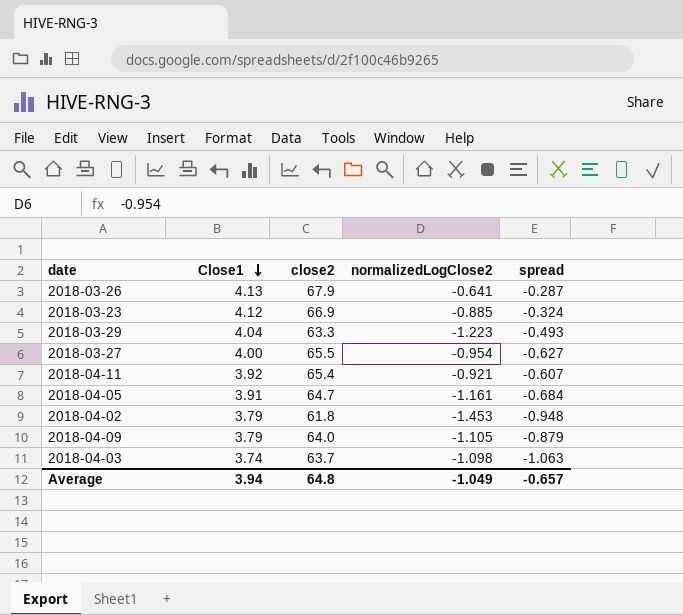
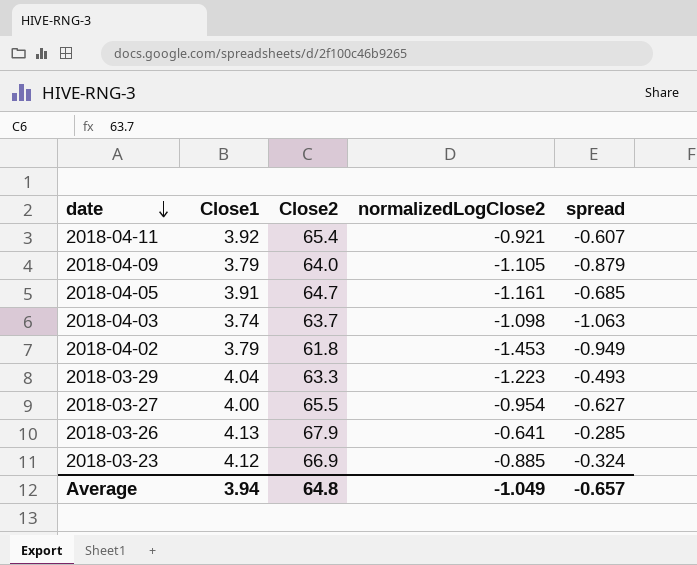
row order: Close1 descending -> date descending
column name: close2 -> Close2
2018-04-05 | spread: -0.684 -> -0.685
2018-04-02 | spread: -0.948 -> -0.949
2018-03-26 | spread: -0.287 -> -0.285

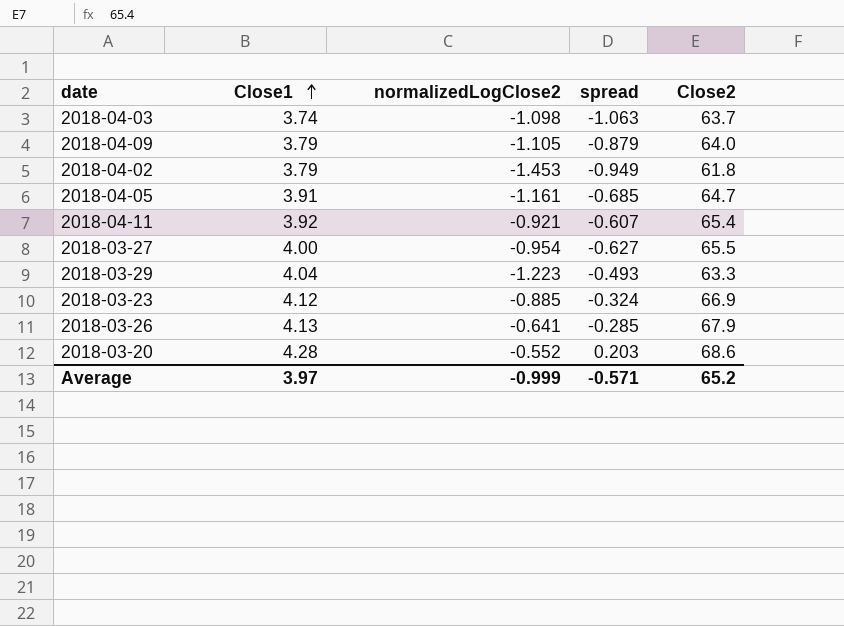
row order: date descending -> Close1 ascending
column Close2 | position: 3 -> 5
row 2018-03-20: none -> 4.28 | -0.552 | 0.203 | 68.6
Average | Close1: 3.94 -> 3.97
Average | normalizedLogClose2: -1.049 -> -0.999
Average | spread: -0.657 -> -0.571
Average | Close2: 64.8 -> 65.2

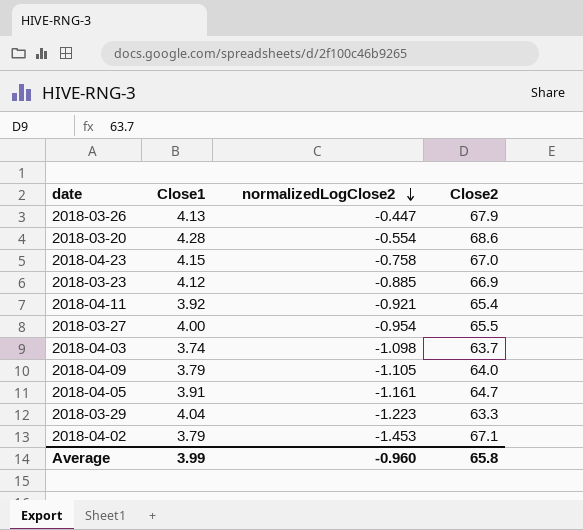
row order: Close1 ascending -> normalizedLogClose2 descending
column spread | position: 4 -> none
2018-03-26 | normalizedLogClose2: -0.641 -> -0.447
2018-03-20 | normalizedLogClose2: -0.552 -> -0.554
row 2018-04-23: none -> 4.15 | -0.758 | 67.0
2018-04-02 | Close2: 61.8 -> 67.1
Average | Close1: 3.97 -> 3.99
Average | normalizedLogClose2: -0.999 -> -0.960
Average | Close2: 65.2 -> 65.8

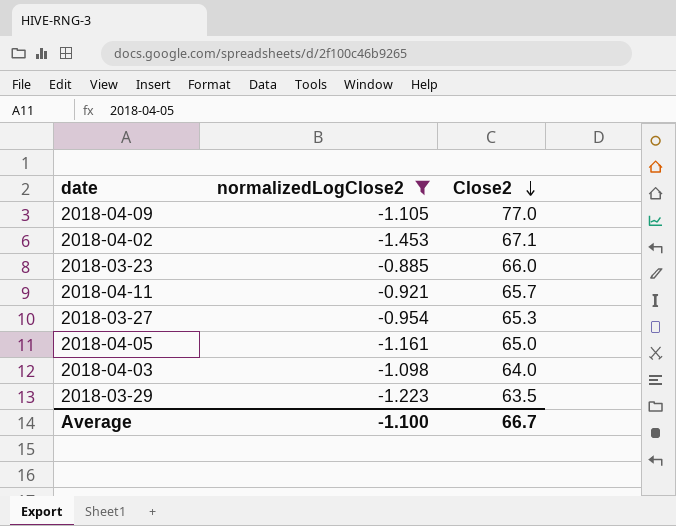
filter: none -> normalizedLogClose2 <= -0.885
row order: normalizedLogClose2 descending -> Close2 descending
column Close1 | position: 2 -> none
2018-04-09 | Close2: 64.0 -> 77.0
2018-03-23 | Close2: 66.9 -> 66.0
2018-04-11 | Close2: 65.4 -> 65.7
2018-03-27 | Close2: 65.5 -> 65.3
2018-04-05 | Close2: 64.7 -> 65.0
2018-04-03 | Close2: 63.7 -> 64.0
2018-03-29 | Close2: 63.3 -> 63.5
Average | normalizedLogClose2: -0.960 -> -1.100
Average | Close2: 65.8 -> 66.7

